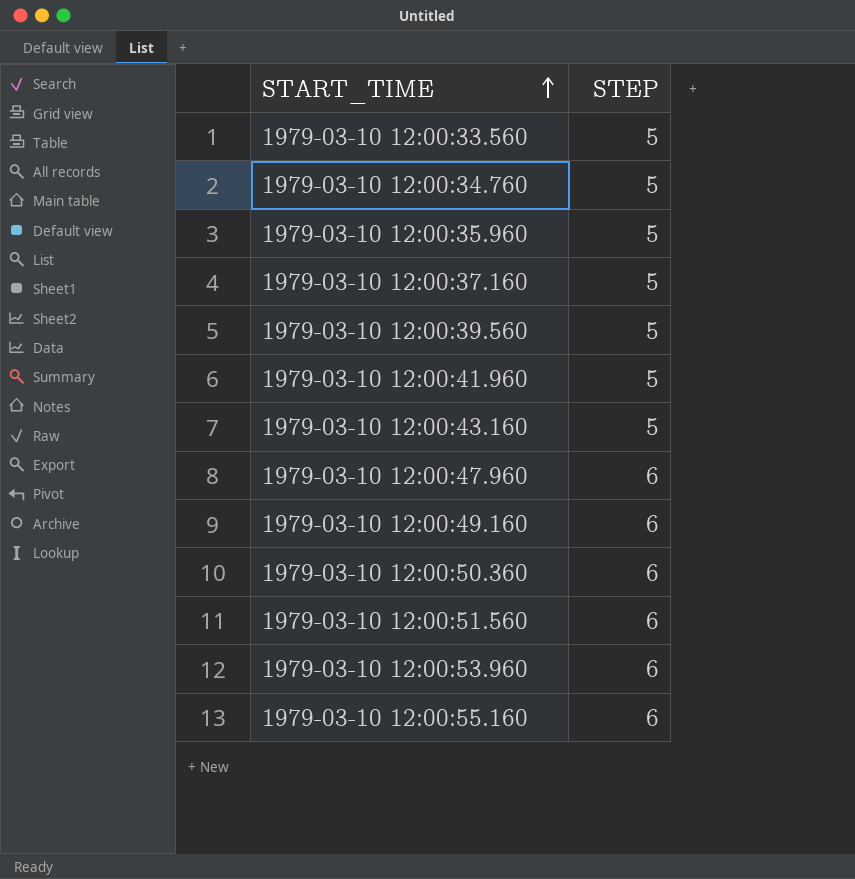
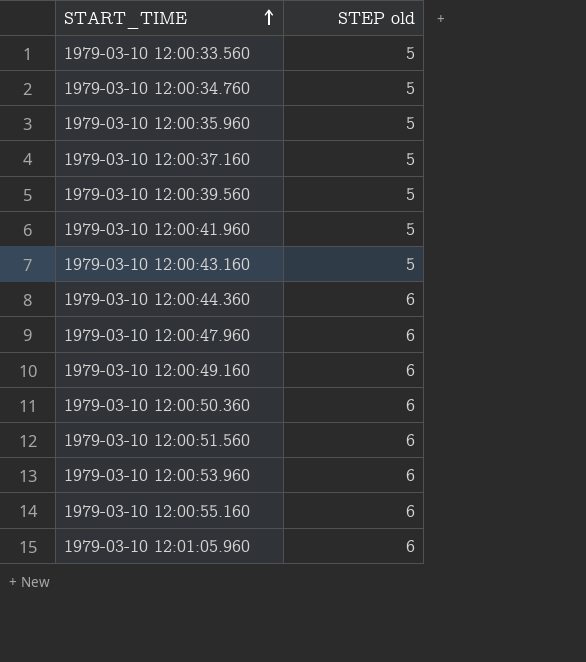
column name: STEP -> STEP old
row 1979-03-10 12:00:44.360: none -> 6
row 1979-03-10 12:01:05.960: none -> 6

